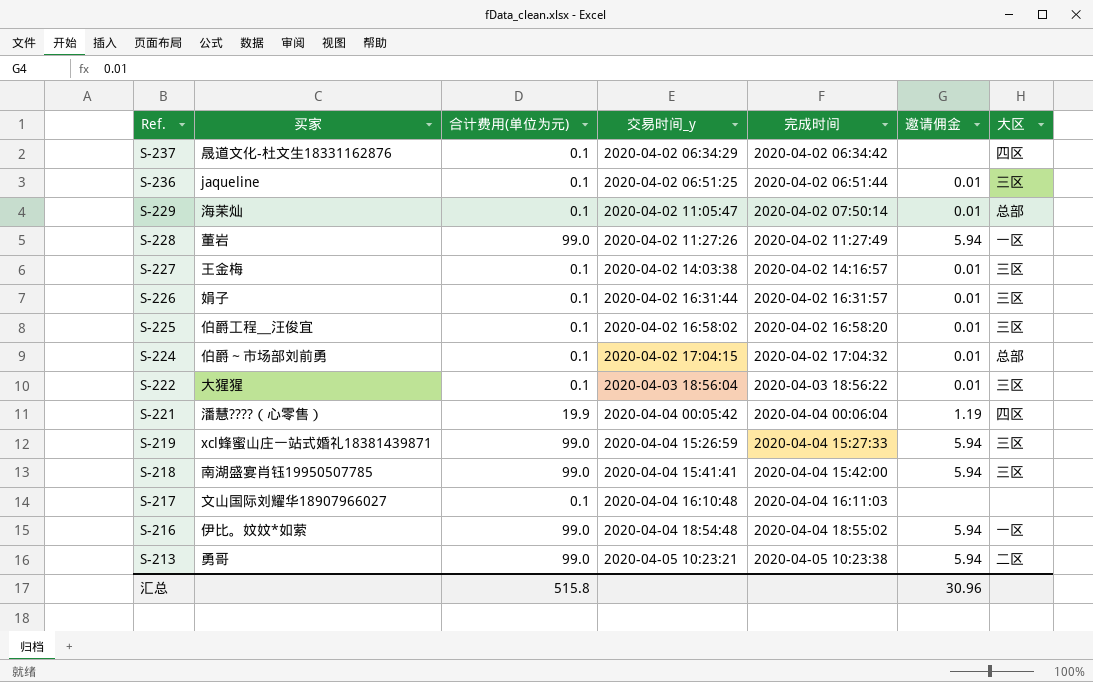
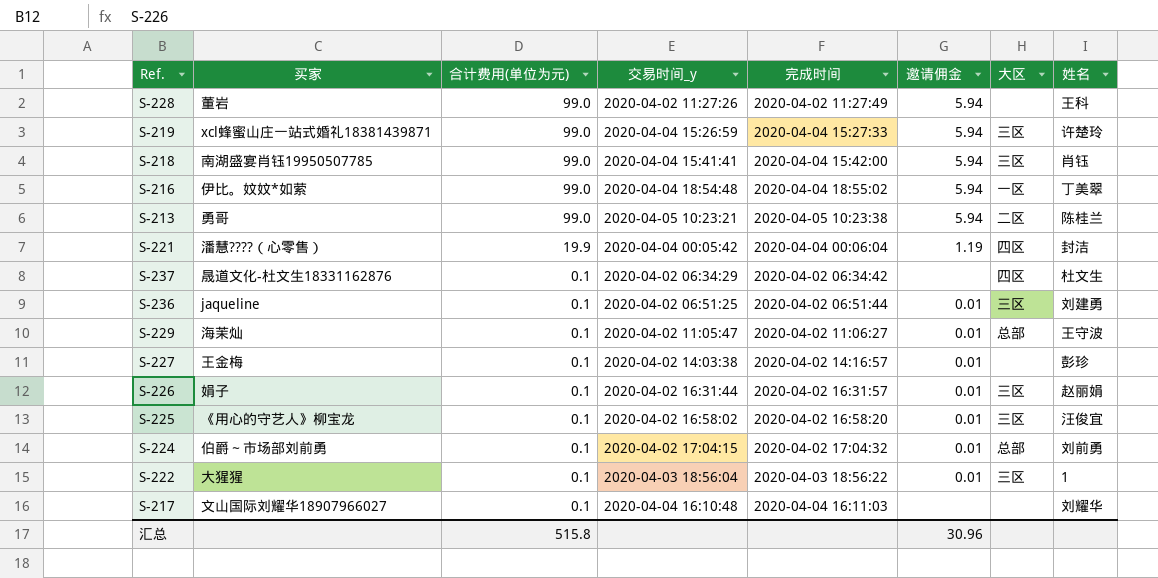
row order: Ref. descending -> 合计费用(单位为元) descending
column 姓名 | position: none -> 8
S-228 | 大区: 一区 -> none
S-229 | 完成时间: 2020-04-02 07:50:14 -> 2020-04-02 11:06:27
S-227 | 大区: 三区 -> none
S-225 | 买家: 伯爵工程＿汪俊宜 -> 《用心的守艺人》柳宝龙

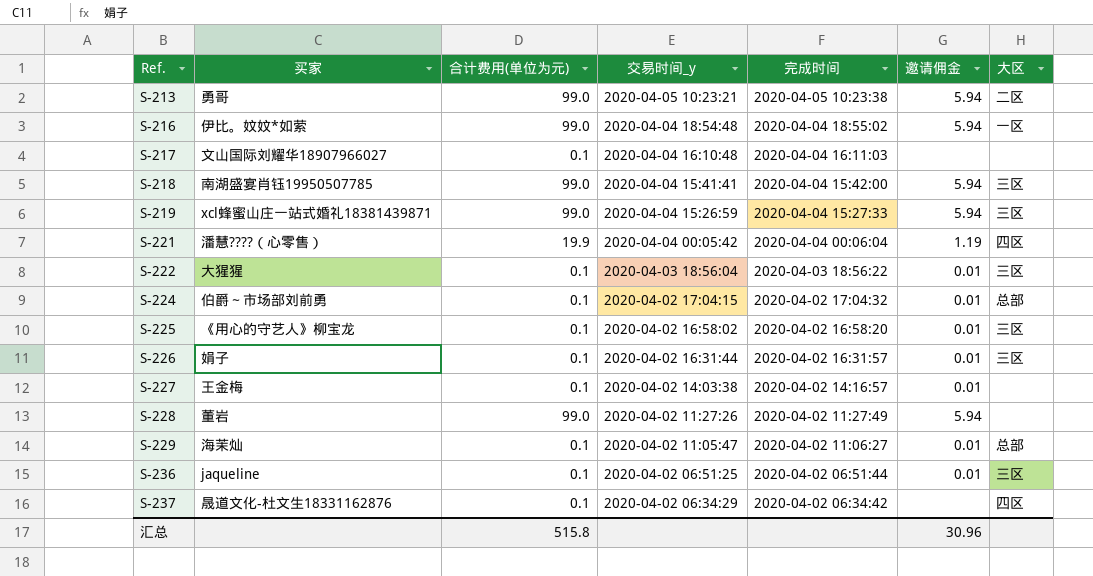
row order: 合计费用(单位为元) descending -> Ref. ascending
column 姓名 | position: 8 -> none

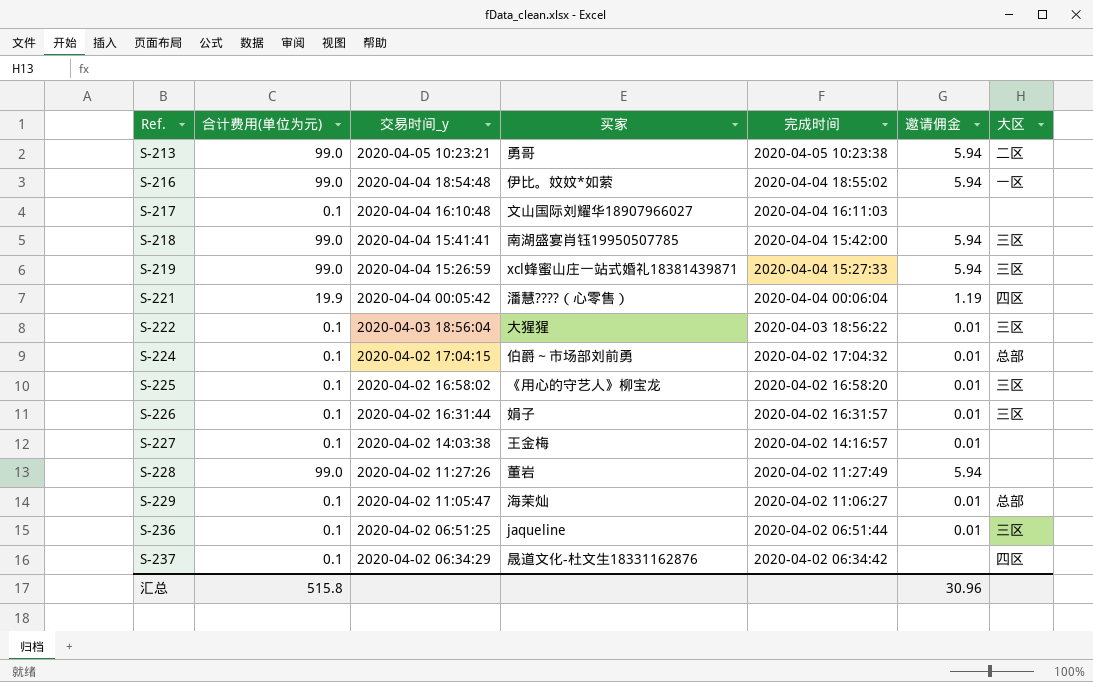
column 买家 | position: 2 -> 4

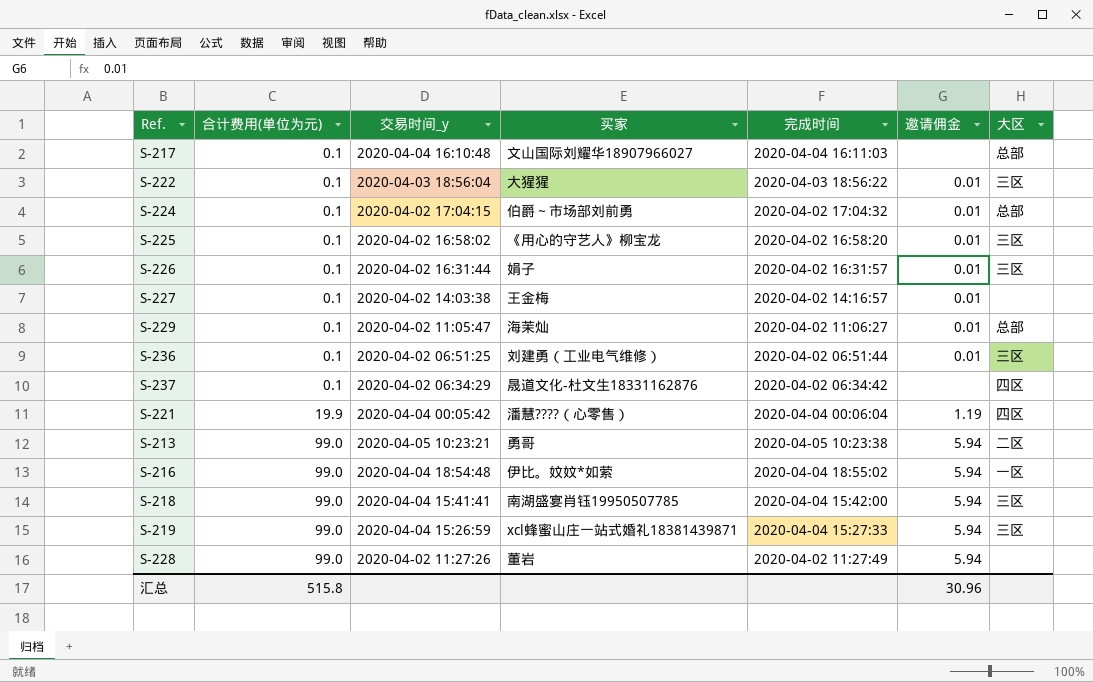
row order: Ref. ascending -> 合计费用(单位为元) ascending
S-217 | 大区: none -> 总部
S-236 | 买家: jaqueline -> 刘建勇（工业电气维修）

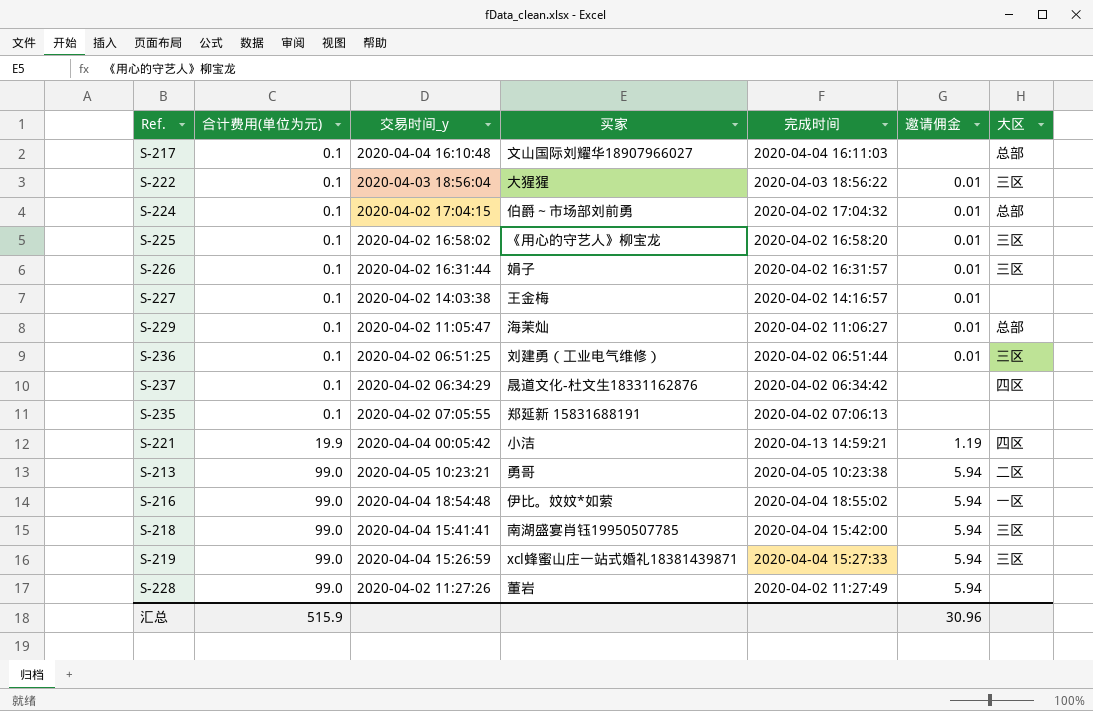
row S-235: none -> 0.1 | 2020-04-02 07:05:55 | 郑延新 15831688191 | 2020-04-02 07:06:13 | none | none
S-221 | 买家: 潘慧????（心零售） -> 小洁
S-221 | 完成时间: 2020-04-04 00:06:04 -> 2020-04-13 14:59:21
汇总 | 合计费用(单位为元): 515.8 -> 515.9

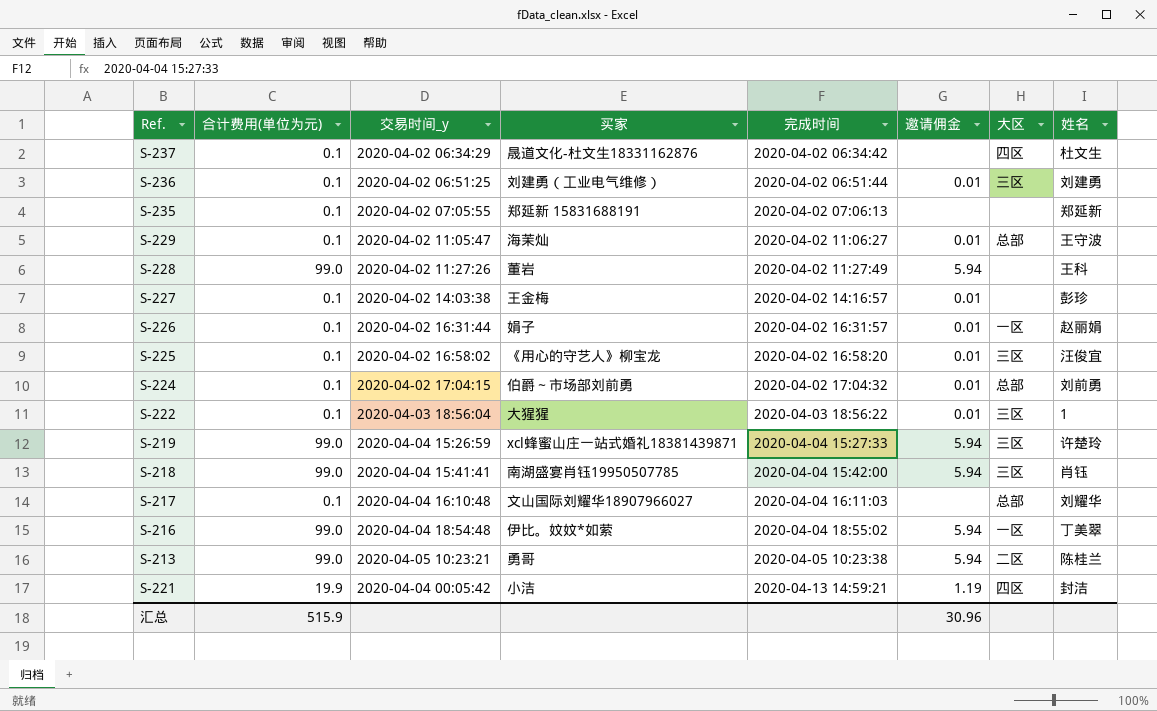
row order: 合计费用(单位为元) ascending -> 完成时间 ascending
column 姓名 | position: none -> 8
S-226 | 大区: 三区 -> 一区

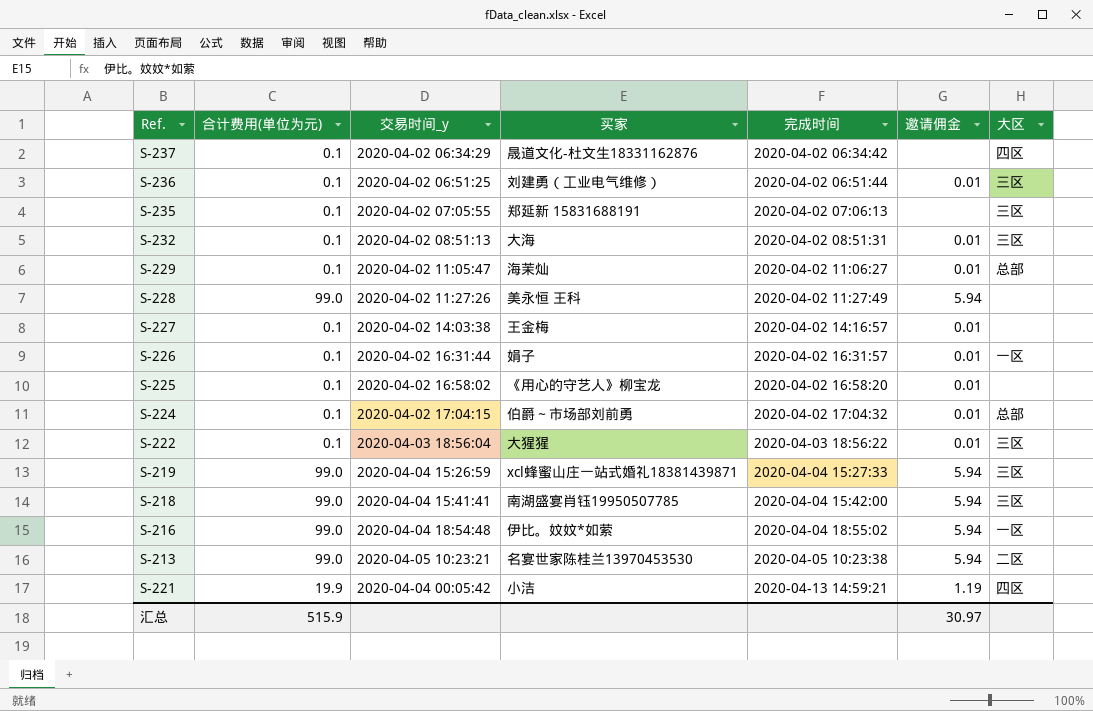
column 姓名 | position: 8 -> none
row S-217: 0.1 | 2020-04-04 16:10:48 | 文山国际刘耀华18907966027 | 2020-04-04 16:11:03 | none | 总部 | 刘耀华 -> none
S-235 | 大区: none -> 三区
row S-232: none -> 0.1 | 2020-04-02 08:51:13 | 大海 | 2020-04-02 08:51:31 | 0.01 | 三区
S-228 | 买家: 董岩 -> 美永恒 王科
S-225 | 大区: 三区 -> none
S-213 | 买家: 勇哥 -> 名宴世家陈桂兰13970453530
汇总 | 邀请佣金: 30.96 -> 30.97

